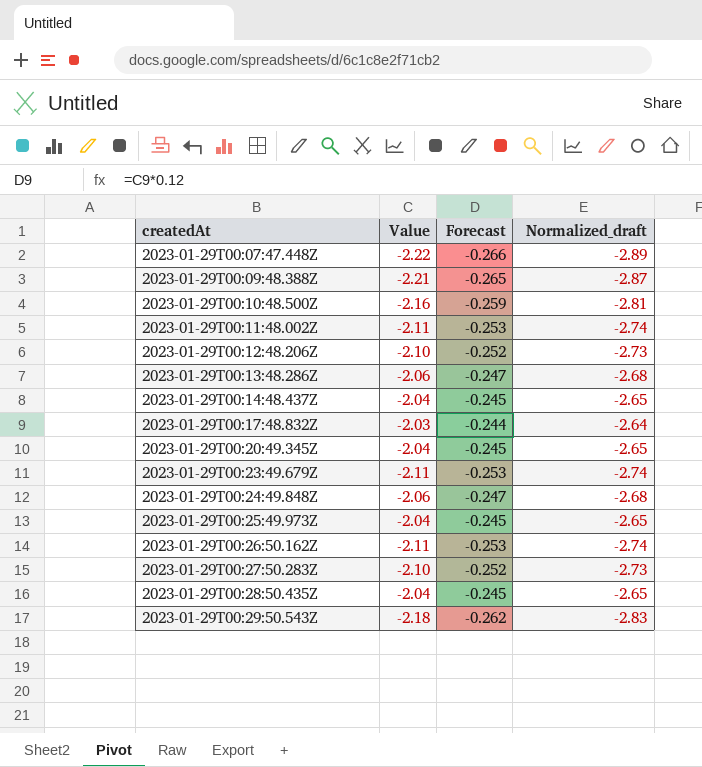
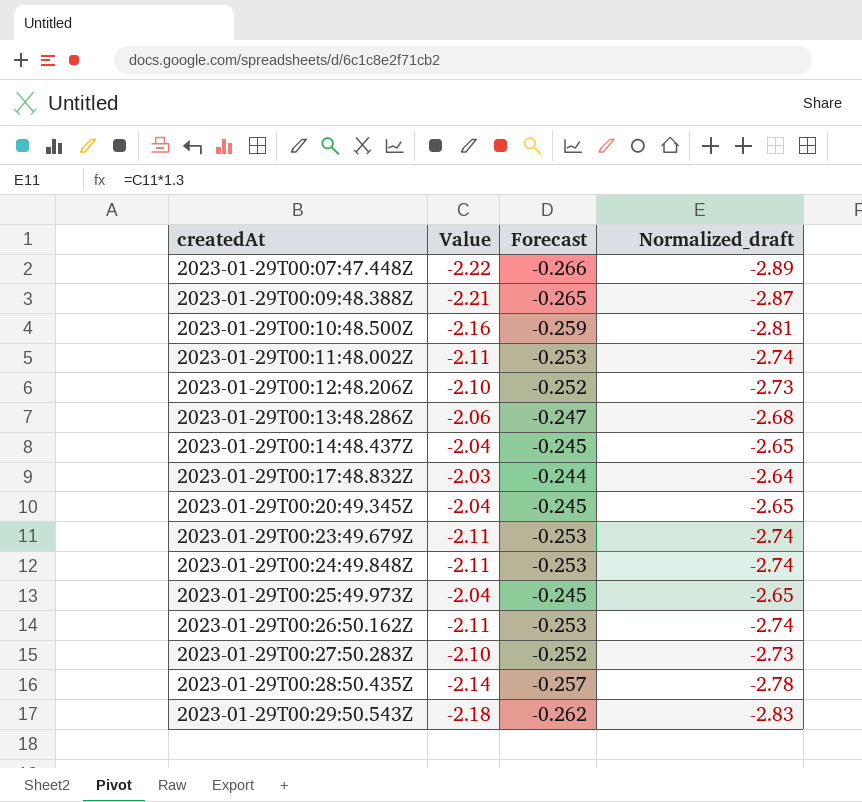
2023-01-29T00:24:49.848Z | Value: -2.06 -> -2.11
2023-01-29T00:24:49.848Z | Forecast: -0.247 -> -0.253
2023-01-29T00:24:49.848Z | Normalized_draft: -2.68 -> -2.74
2023-01-29T00:28:50.435Z | Value: -2.04 -> -2.14
2023-01-29T00:28:50.435Z | Forecast: -0.245 -> -0.257
2023-01-29T00:28:50.435Z | Normalized_draft: -2.65 -> -2.78

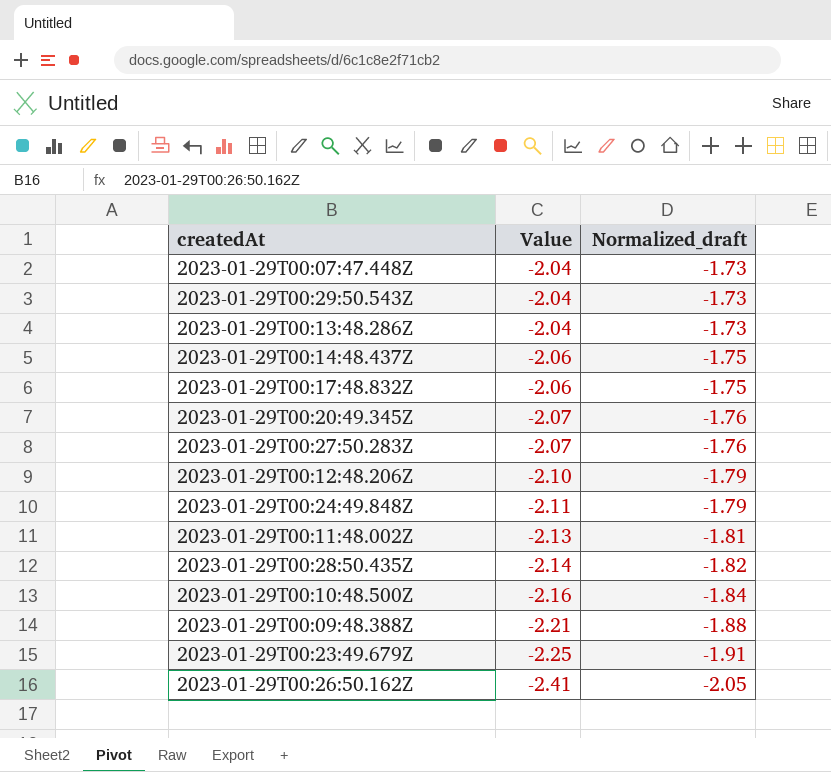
row order: createdAt ascending -> Value descending
column Forecast | formula: [Value] * 0.12 -> none
column Normalized_draft | formula: [Value] * 1.3 -> [Value] * 0.85
row 2023-01-29T00:25:49.973Z: -2.04 | -0.245 | -2.65 -> none
2023-01-29T00:07:47.448Z | Value: -2.22 -> -2.04
2023-01-29T00:29:50.543Z | Value: -2.18 -> -2.04
2023-01-29T00:13:48.286Z | Value: -2.06 -> -2.04
2023-01-29T00:14:48.437Z | Value: -2.04 -> -2.06
2023-01-29T00:17:48.832Z | Value: -2.03 -> -2.06
2023-01-29T00:20:49.345Z | Value: -2.04 -> -2.07
2023-01-29T00:27:50.283Z | Value: -2.10 -> -2.07
2023-01-29T00:11:48.002Z | Value: -2.11 -> -2.13
2023-01-29T00:23:49.679Z | Value: -2.11 -> -2.25
2023-01-29T00:26:50.162Z | Value: -2.11 -> -2.41

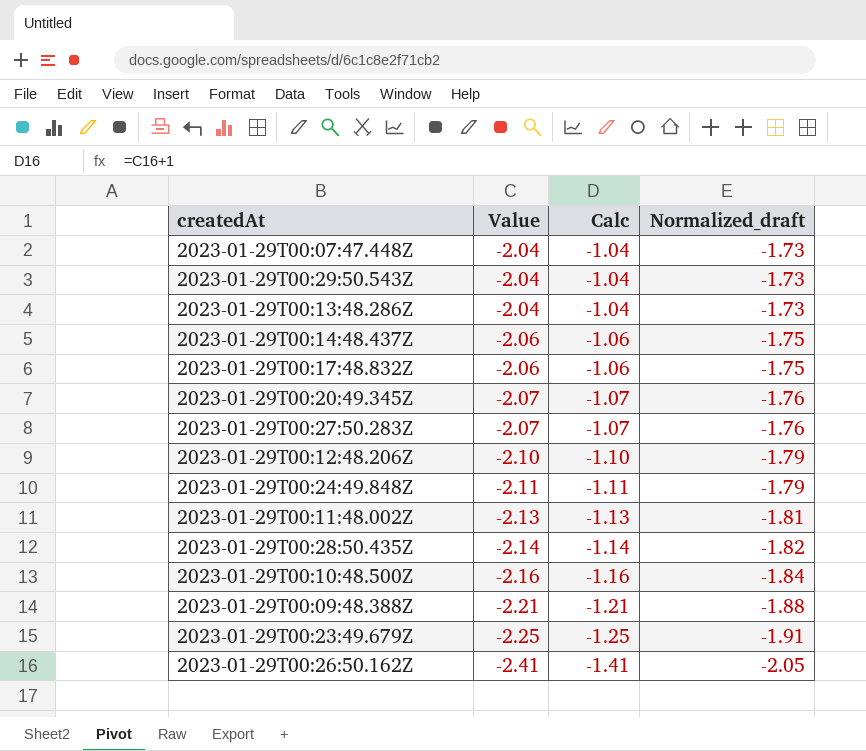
column Calc | formula: none -> [Value] + 1

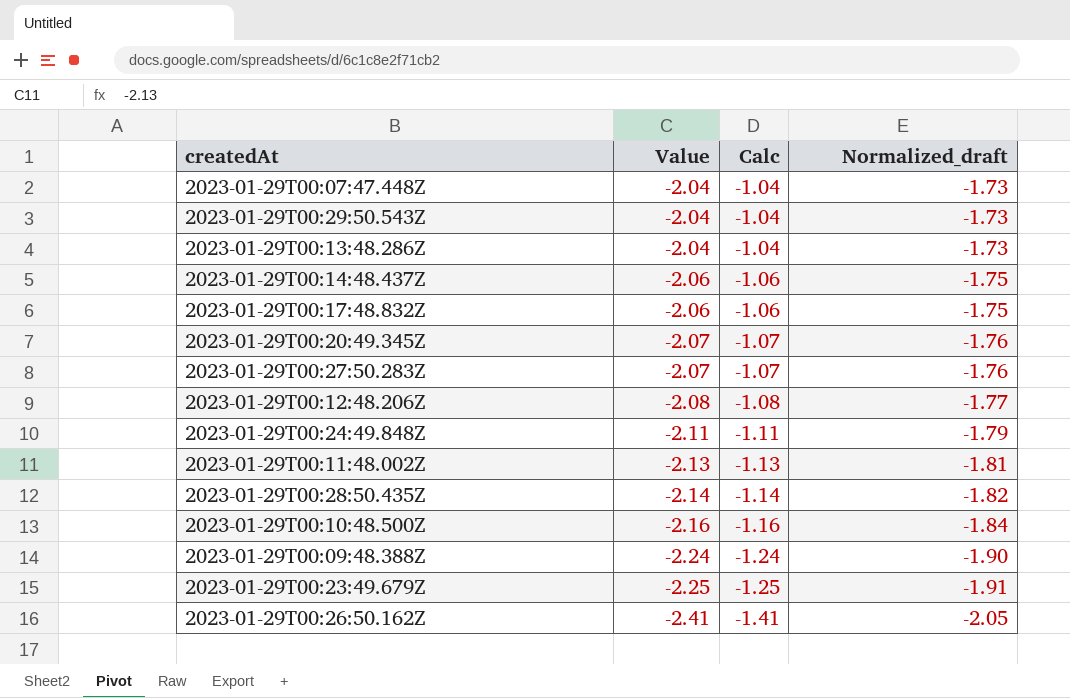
2023-01-29T00:12:48.206Z | Value: -2.10 -> -2.08
2023-01-29T00:12:48.206Z | Calc: -1.10 -> -1.08
2023-01-29T00:12:48.206Z | Normalized_draft: -1.79 -> -1.77
2023-01-29T00:09:48.388Z | Value: -2.21 -> -2.24
2023-01-29T00:09:48.388Z | Calc: -1.21 -> -1.24
2023-01-29T00:09:48.388Z | Normalized_draft: -1.88 -> -1.90

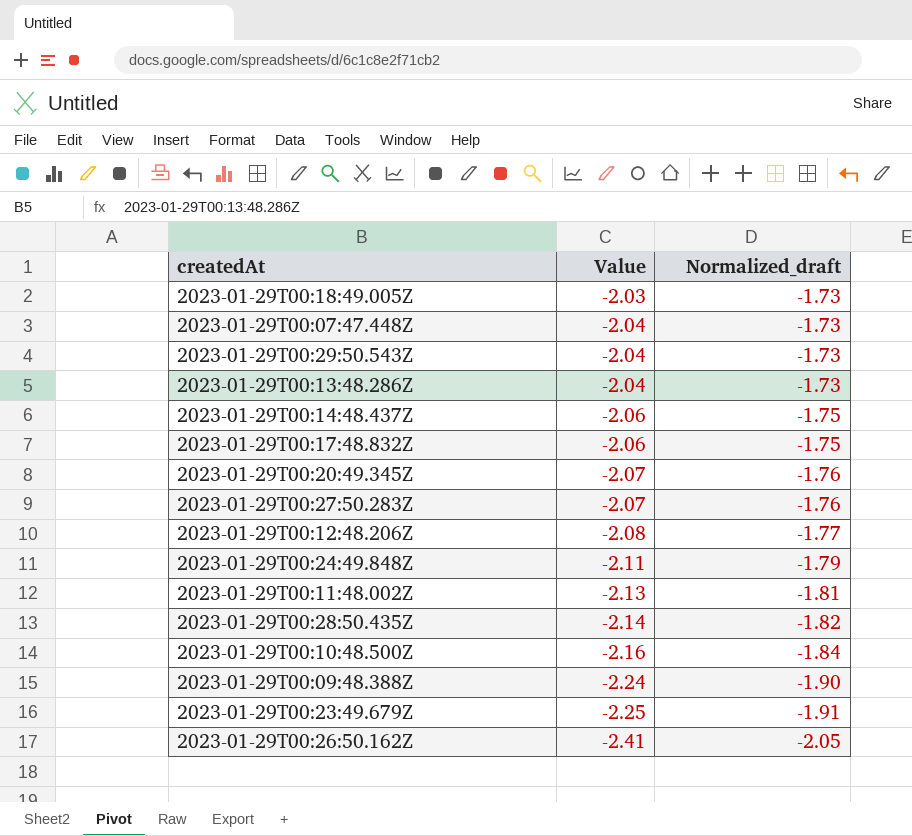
column Calc | formula: [Value] + 1 -> none
row 2023-01-29T00:18:49.005Z: none -> -2.03 | -1.73

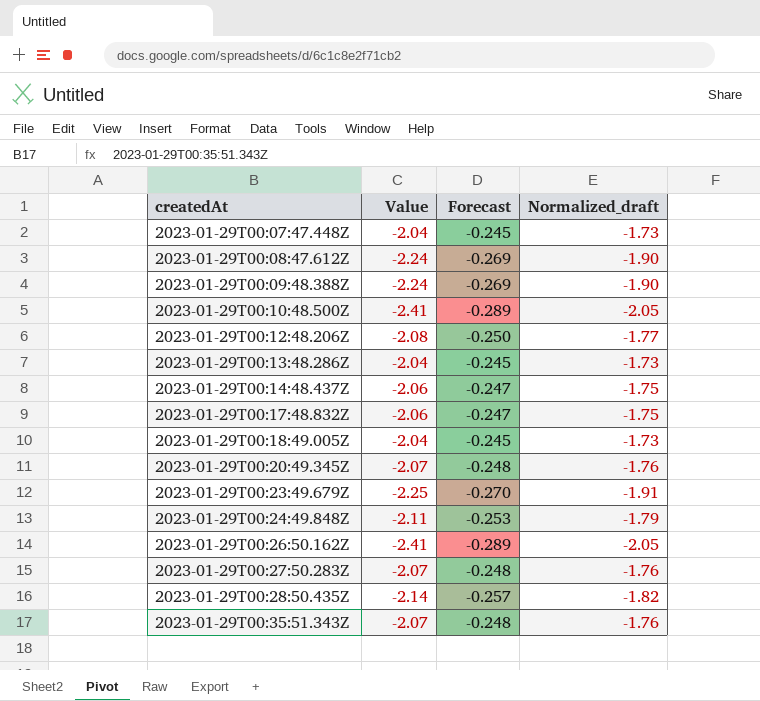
row order: Value descending -> createdAt ascending
column Forecast | formula: none -> [Value] * 0.12
row 2023-01-29T00:29:50.543Z: -2.04 | -1.73 -> none
row 2023-01-29T00:11:48.002Z: -2.13 | -1.81 -> none
row 2023-01-29T00:08:47.612Z: none -> -2.24 | -0.269 | -1.90
2023-01-29T00:10:48.500Z | Value: -2.16 -> -2.41
2023-01-29T00:10:48.500Z | Normalized_draft: -1.84 -> -2.05
2023-01-29T00:18:49.005Z | Value: -2.03 -> -2.04
row 2023-01-29T00:35:51.343Z: none -> -2.07 | -0.248 | -1.76

